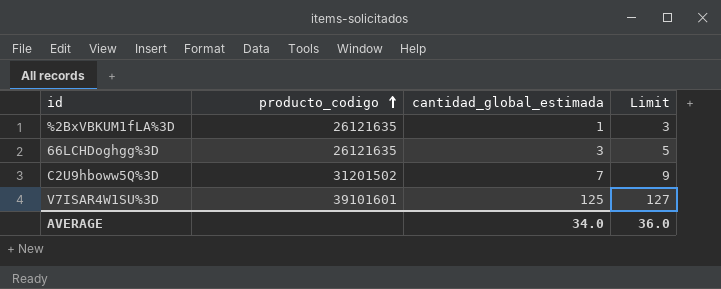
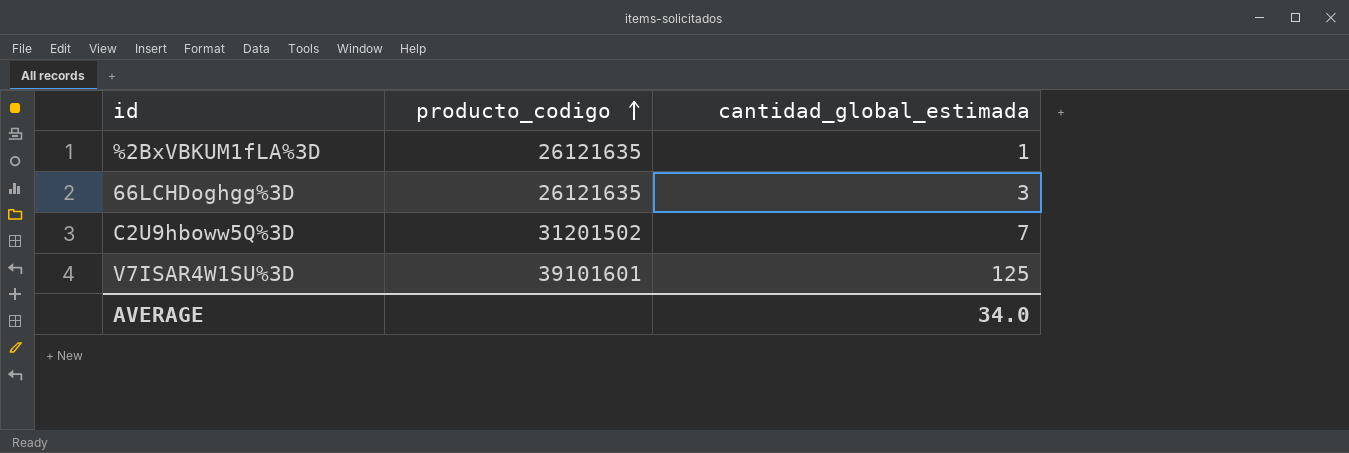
column Limit | formula: [cantidad_global_estimada] + 2 -> none

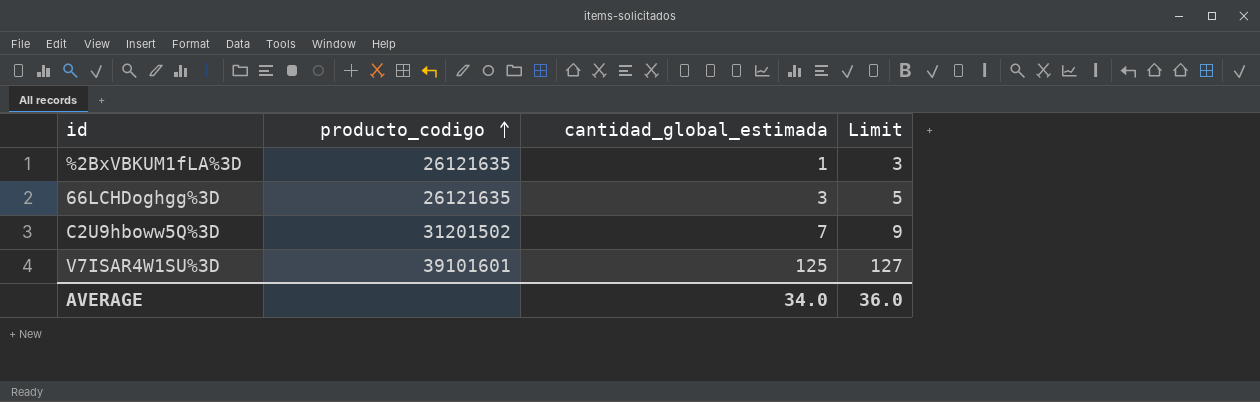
column Limit | formula: none -> [cantidad_global_estimada] + 2

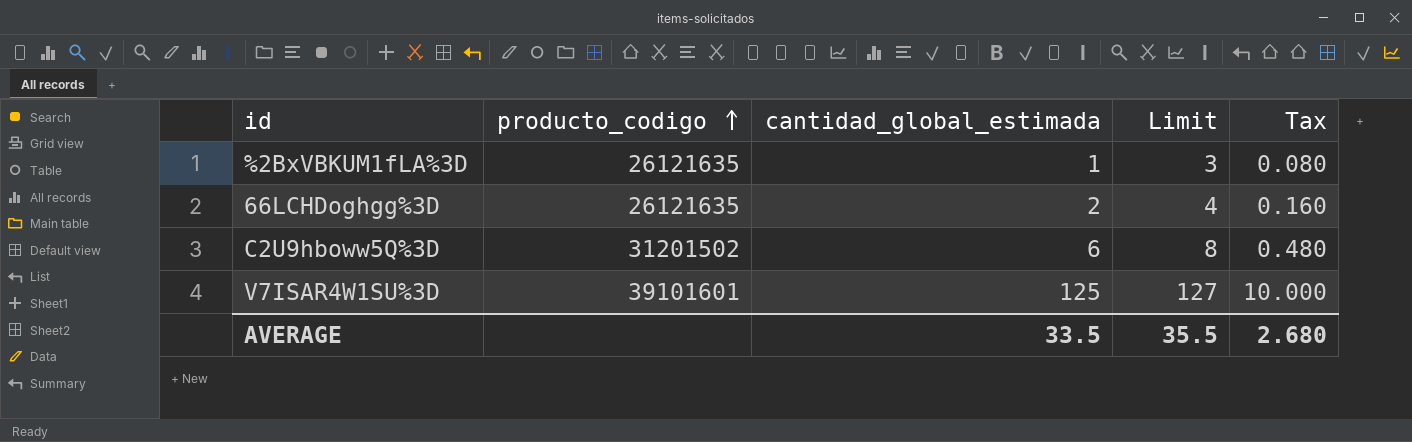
column Tax | formula: none -> [cantidad_global_estimada] * 0.08
66LCHDoghgg%3D | cantidad_global_estimada: 3 -> 2
66LCHDoghgg%3D | Limit: 5 -> 4
C2U9hboww5Q%3D | cantidad_global_estimada: 7 -> 6
C2U9hboww5Q%3D | Limit: 9 -> 8
AVERAGE | cantidad_global_estimada: 34.0 -> 33.5
AVERAGE | Limit: 36.0 -> 35.5

